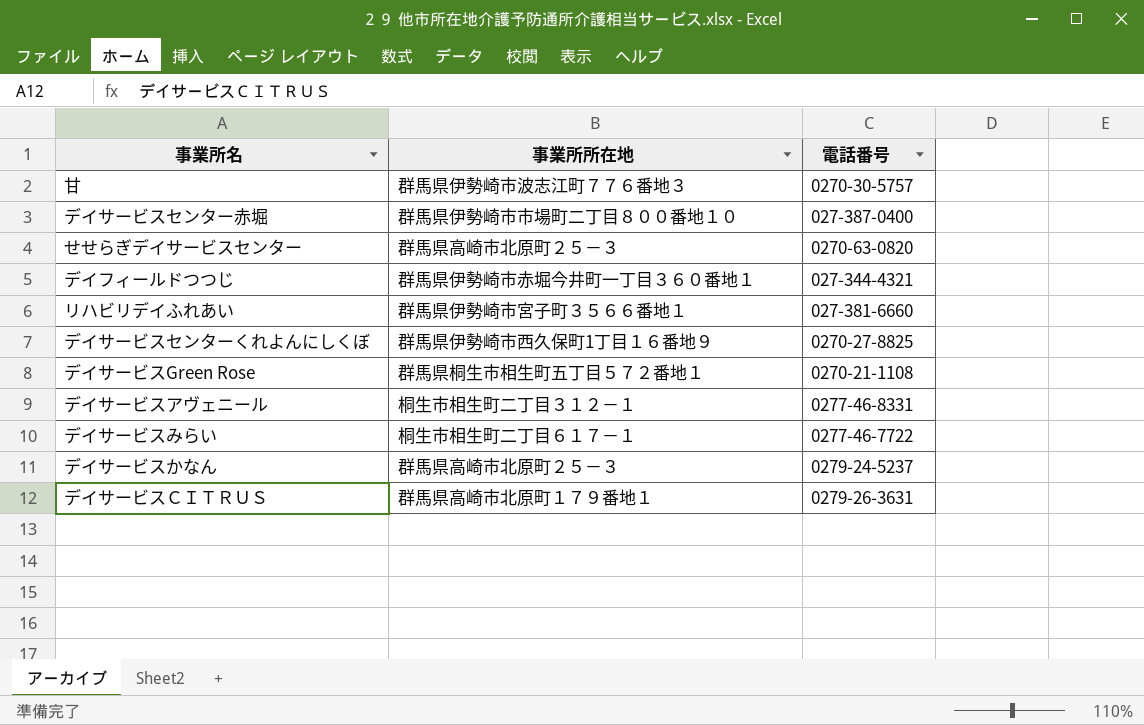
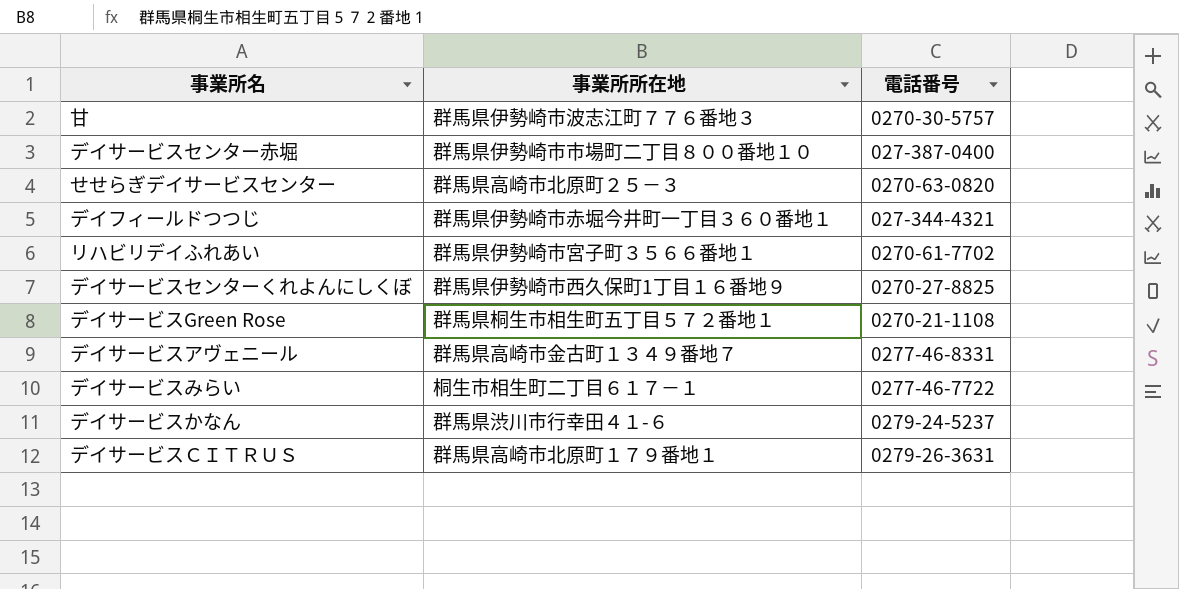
リハビリデイふれあい | 電話番号: 027-381-6660 -> 0270-61-7702
デイサービスアヴェニール | 事業所所在地: 桐生市相生町二丁目３１２－１ -> 群馬県高崎市金古町１３４９番地７
デイサービスかなん | 事業所所在地: 群馬県高崎市北原町２５－３ -> 群馬県渋川市行幸田４１-６

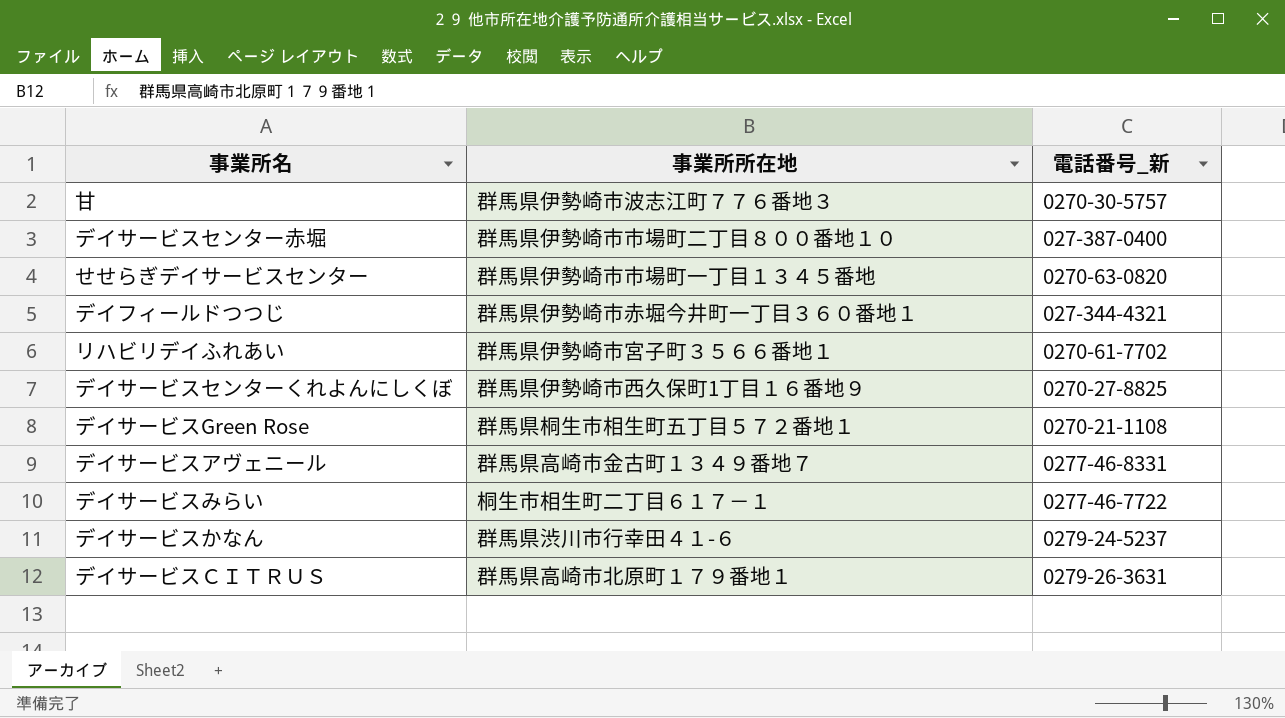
column name: 電話番号 -> 電話番号_新
せせらぎデイサービスセンター | 事業所所在地: 群馬県高崎市北原町２５－３ -> 群馬県伊勢崎市市場町一丁目１３４５番地

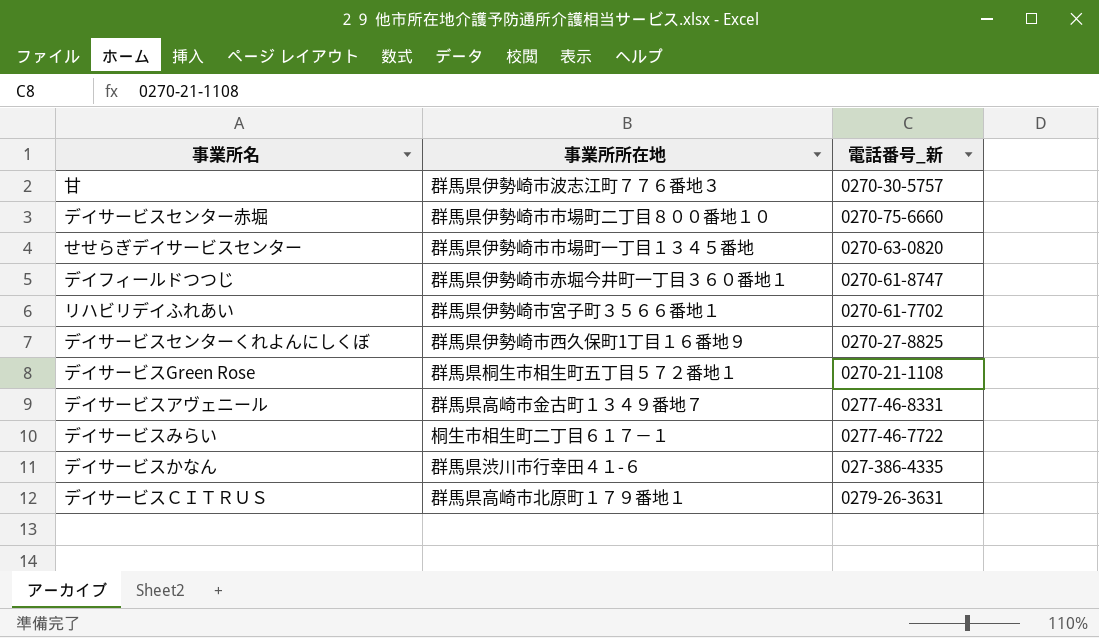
デイサービスセンター赤堀 | 電話番号_新: 027-387-0400 -> 0270-75-6660
デイフィールドつつじ | 電話番号_新: 027-344-4321 -> 0270-61-8747
デイサービスかなん | 電話番号_新: 0279-24-5237 -> 027-386-4335

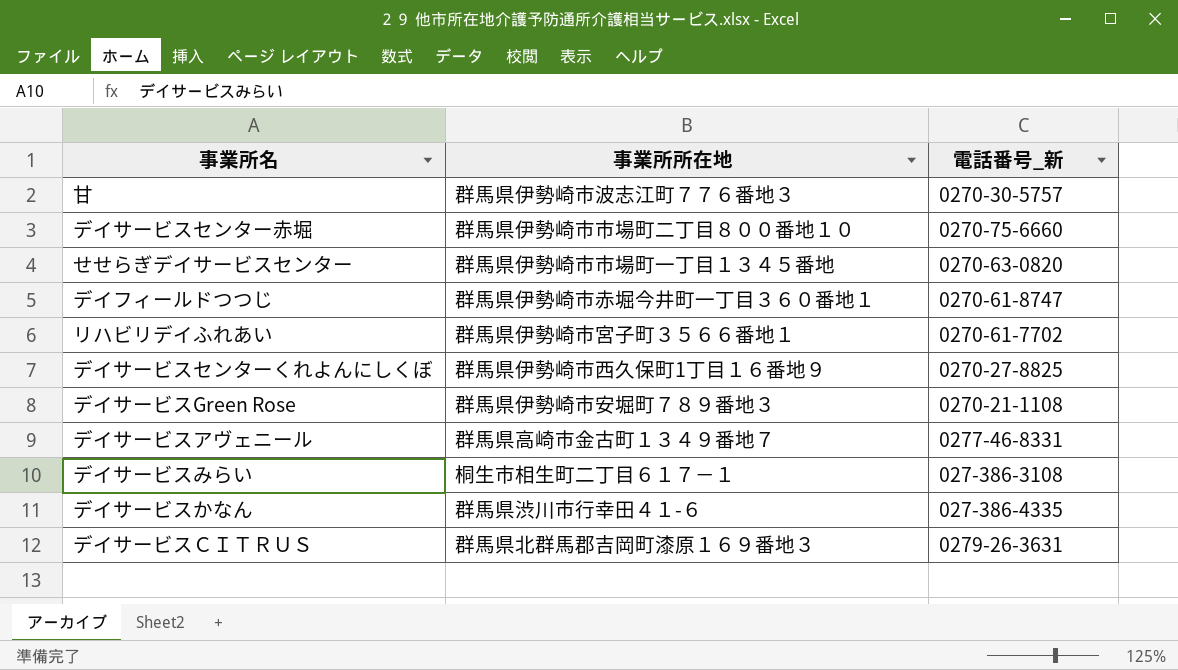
デイサービスGreen Rose | 事業所所在地: 群馬県桐生市相生町五丁目５７２番地１ -> 群馬県伊勢崎市安堀町７８９番地３
デイサービスみらい | 電話番号_新: 0277-46-7722 -> 027-386-3108
デイサービスＣＩＴＲＵＳ | 事業所所在地: 群馬県高崎市北原町１７９番地１ -> 群馬県北群馬郡吉岡町漆原１６９番地３

